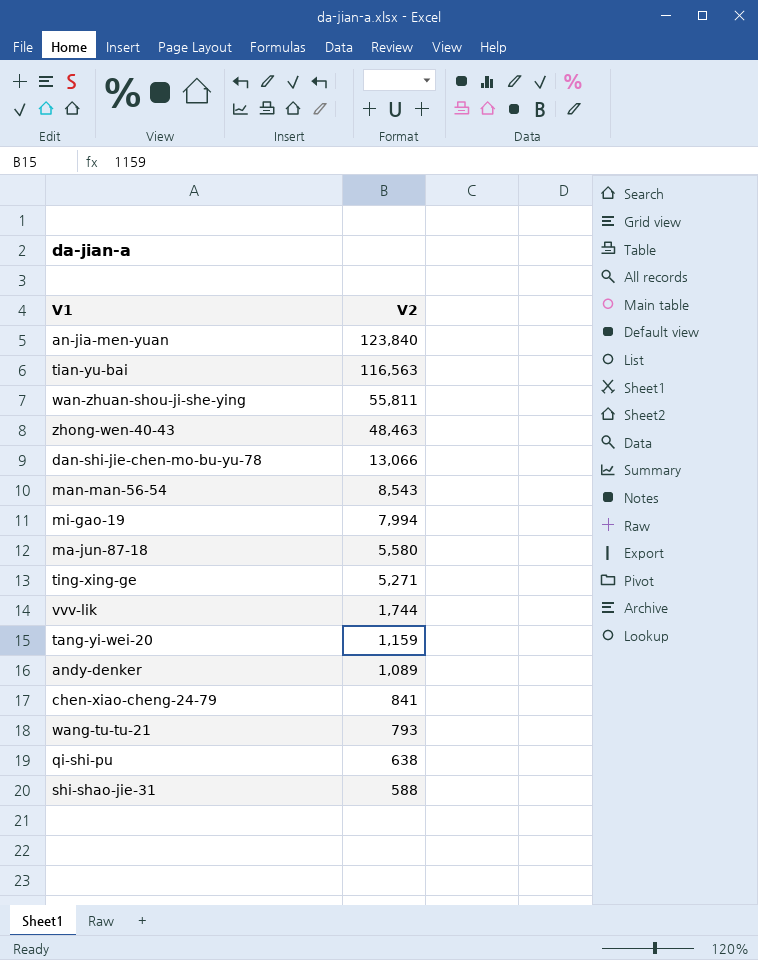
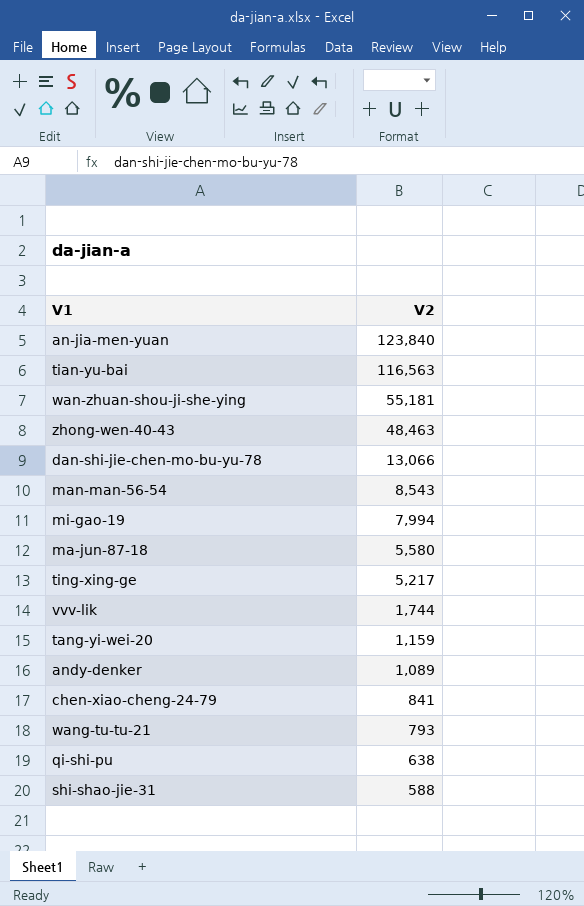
wan-zhuan-shou-ji-she-ying | V2: 55,811 -> 55,181
ting-xing-ge | V2: 5,271 -> 5,217

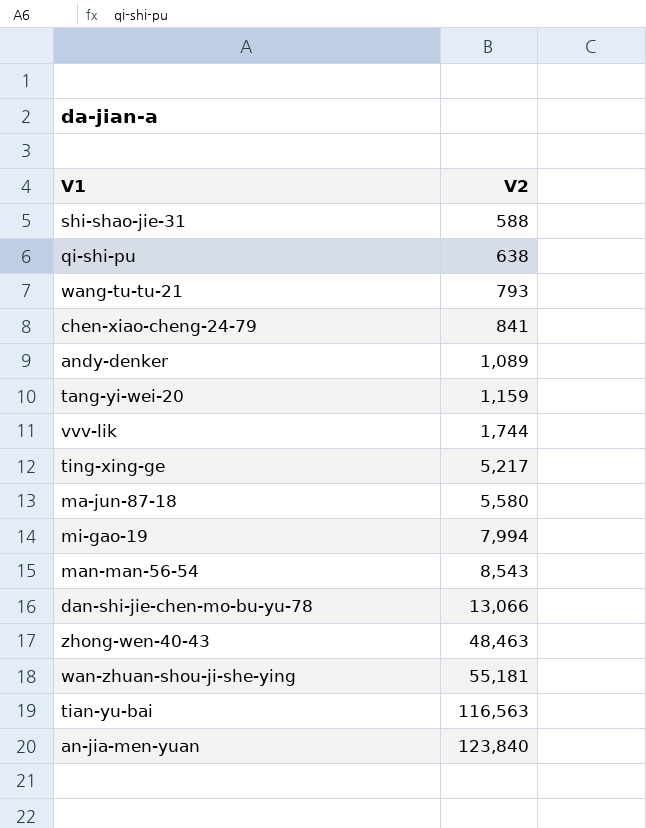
row order: V2 descending -> V2 ascending

